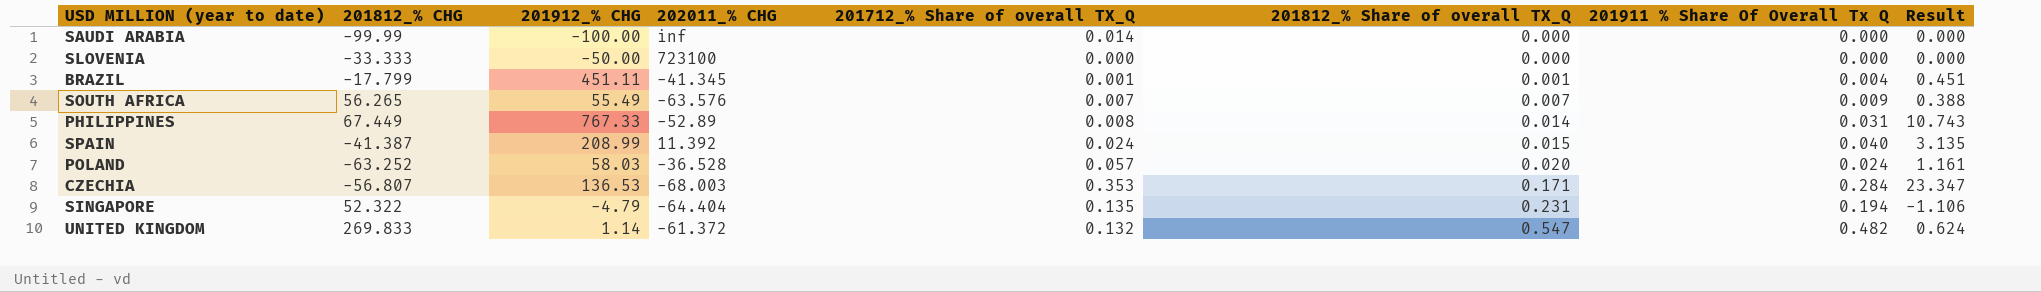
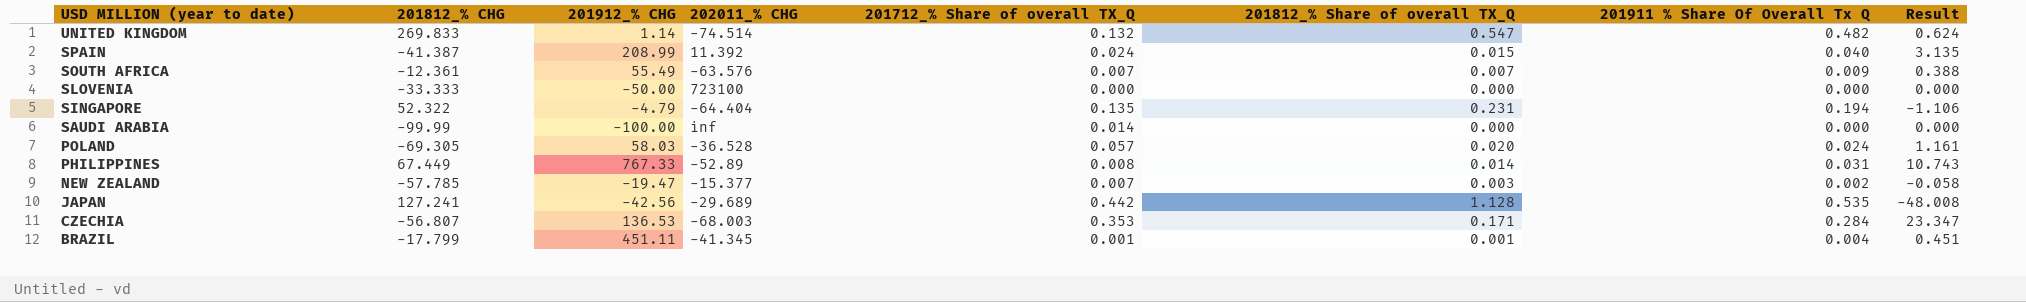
row order: 201812_% Share of overall TX_Q ascending -> USD MILLION (year to date) descending
UNITED KINGDOM | 202011_% CHG: -61.372 -> -74.514
SOUTH AFRICA | 201812_% CHG: 56.265 -> -12.361
POLAND | 201812_% CHG: -63.252 -> -69.305
row NEW ZEALAND: none -> -57.785 | -19.47 | -15.377 | 0.007 | 0.003 | 0.002 | -0.058
row JAPAN: none -> 127.241 | -42.56 | -29.689 | 0.442 | 1.128 | 0.535 | -48.008

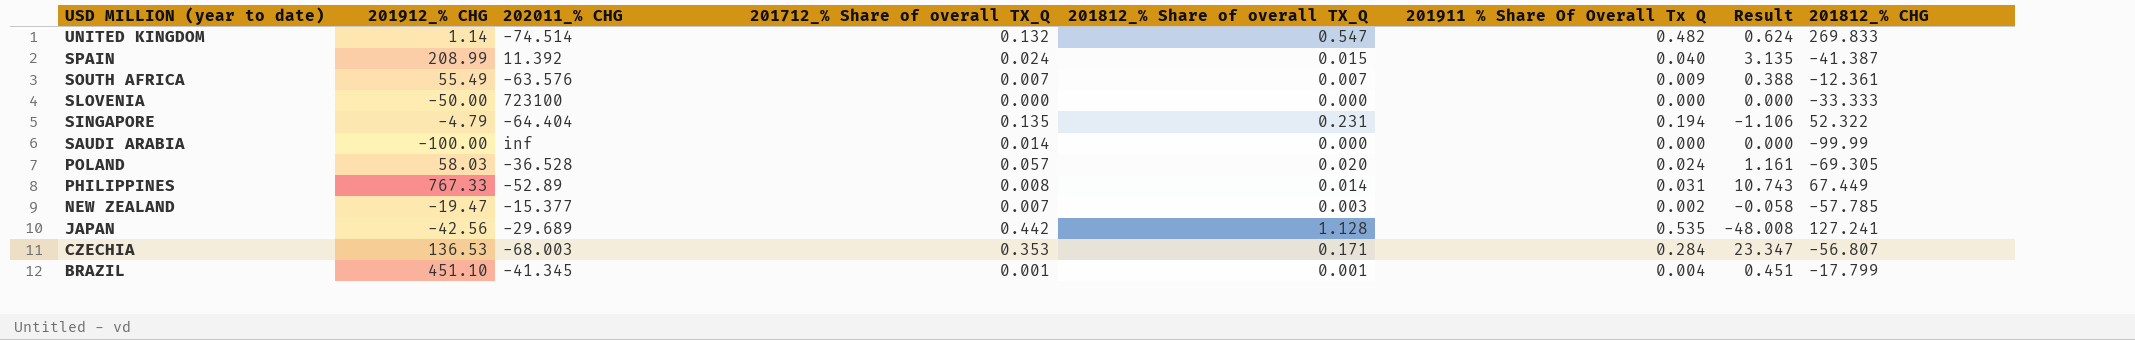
column 201812_% CHG | position: 2 -> 8
BRAZIL | 201912_% CHG: 451.11 -> 451.10

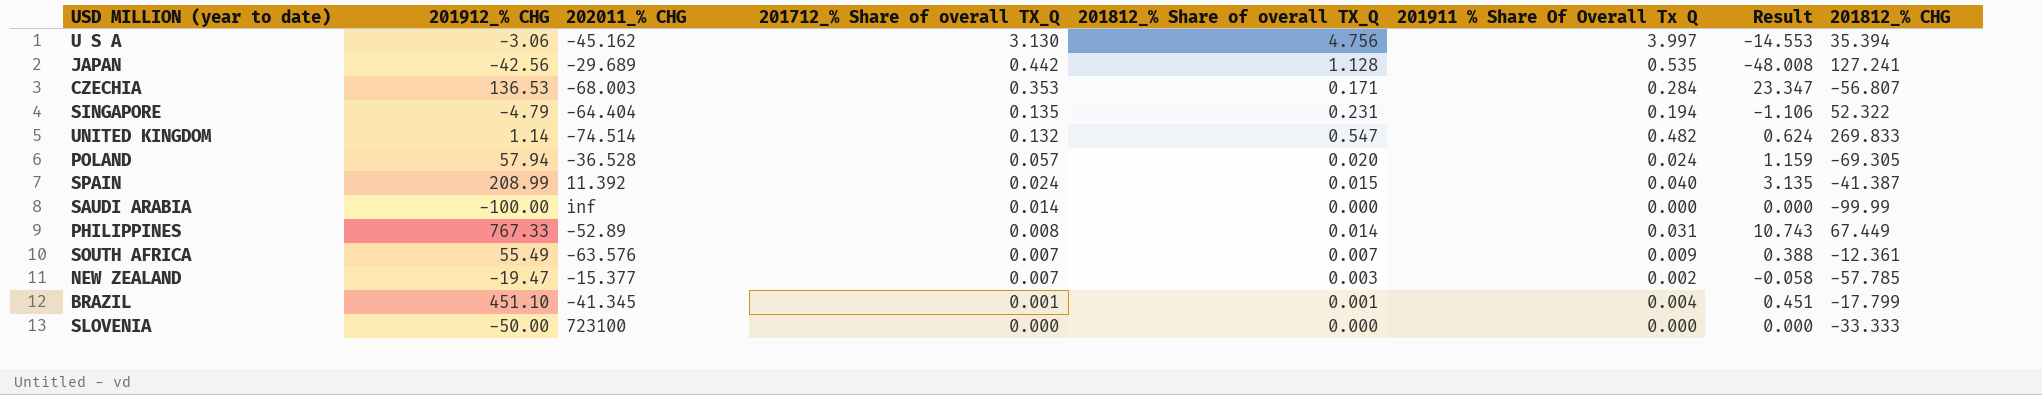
row order: USD MILLION (year to date) descending -> 201712_% Share of overall TX_Q descending
row U S A: none -> -3.06 | -45.162 | 3.130 | 4.756 | 3.997 | -14.553 | 35.394
POLAND | 201912_% CHG: 58.03 -> 57.94
POLAND | Result: 1.161 -> 1.159

